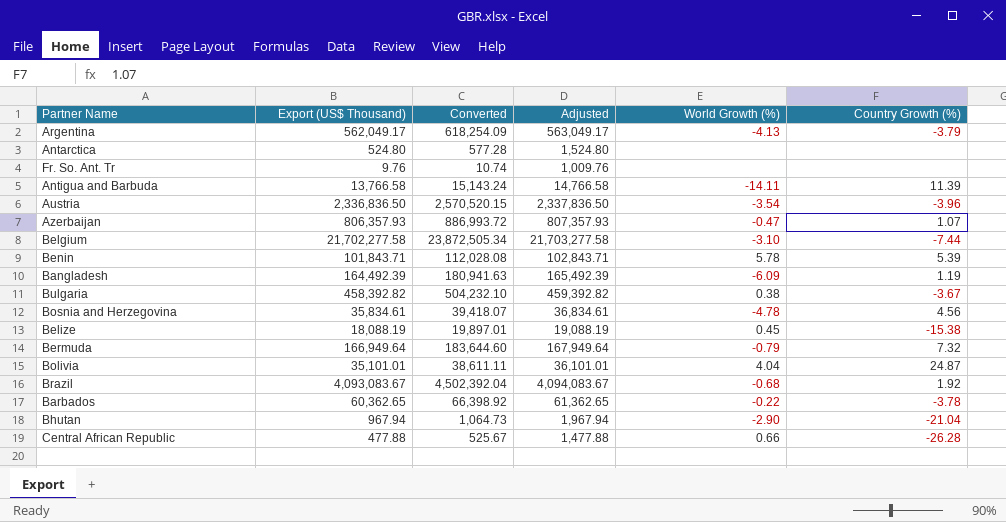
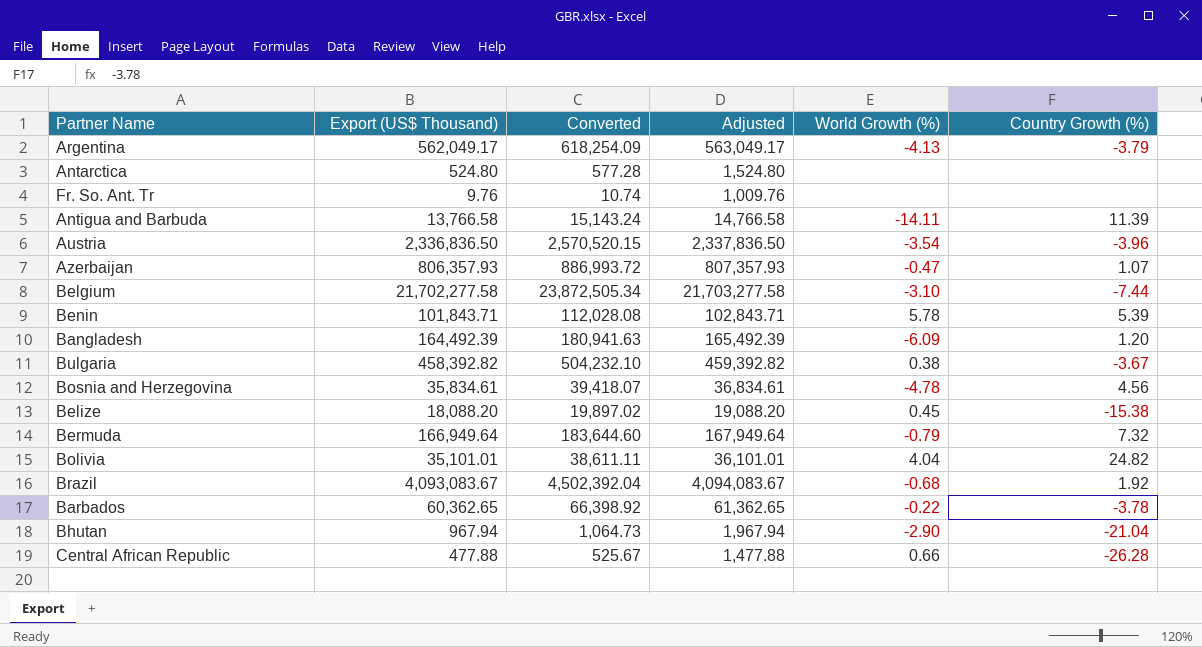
Bangladesh | Country Growth (%): 1.19 -> 1.20
Belize | Export (US$ Thousand): 18,088.19 -> 18,088.20
Belize | Converted: 19,897.01 -> 19,897.02
Belize | Adjusted: 19,088.19 -> 19,088.20
Bolivia | Country Growth (%): 24.87 -> 24.82

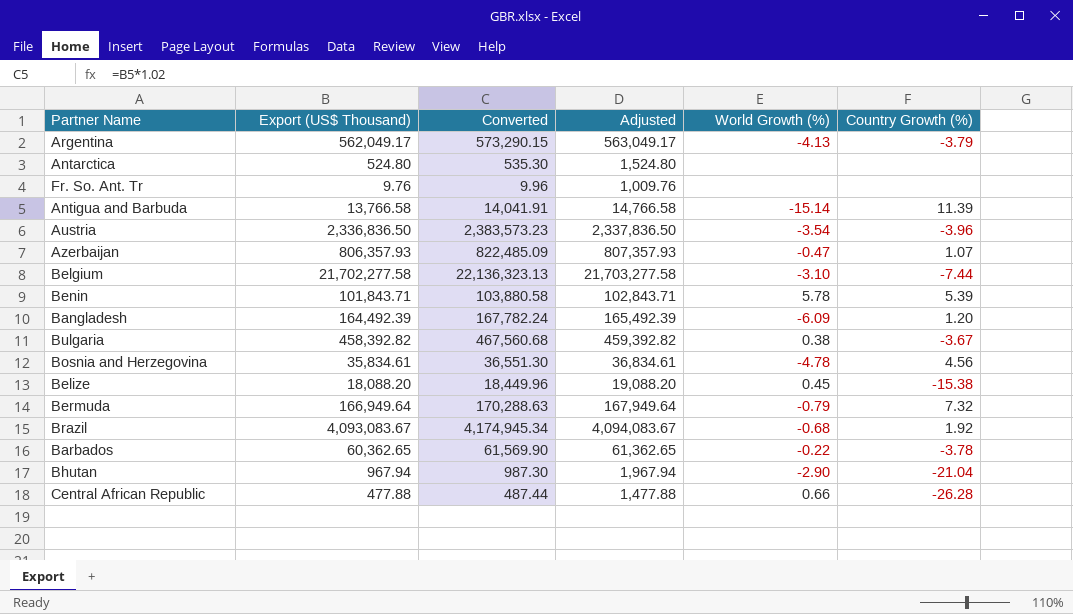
column Converted | formula: [Export (US$ Thousand)] * 1.1 -> [Export (US$ Thousand)] * 1.02
row Bolivia: 35,101.01 | 38,611.11 | 36,101.01 | 4.04 | 24.82 -> none
Antigua and Barbuda | World Growth (%): -14.11 -> -15.14

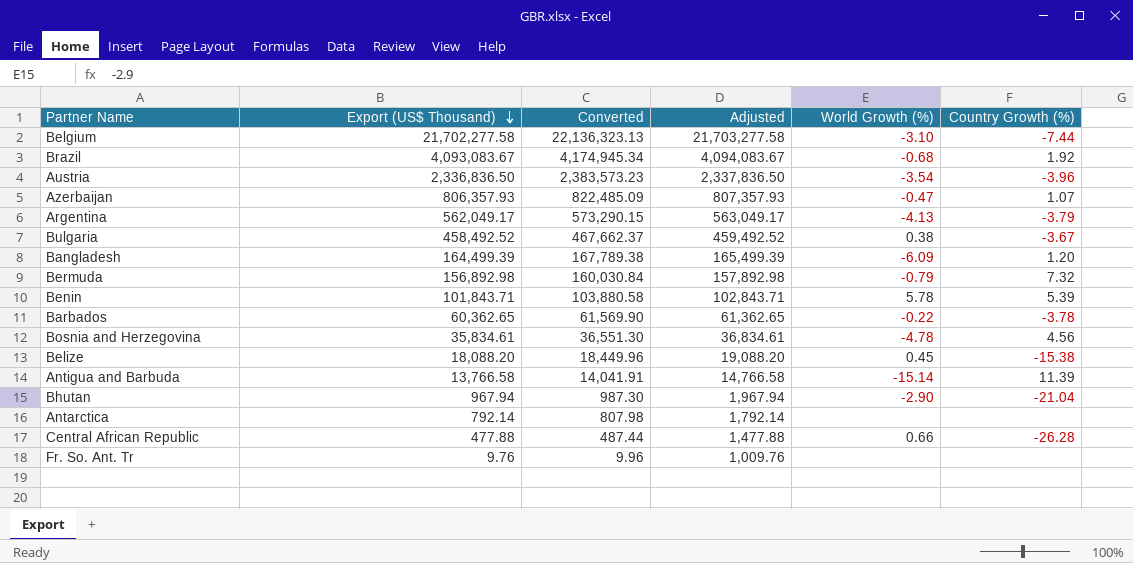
row order: none -> Export (US$ Thousand) descending
Bulgaria | Export (US$ Thousand): 458,392.82 -> 458,492.52
Bulgaria | Converted: 467,560.68 -> 467,662.37
Bulgaria | Adjusted: 459,392.82 -> 459,492.52
Bangladesh | Export (US$ Thousand): 164,492.39 -> 164,499.39
Bangladesh | Converted: 167,782.24 -> 167,789.38
Bangladesh | Adjusted: 165,492.39 -> 165,499.39
Bermuda | Export (US$ Thousand): 166,949.64 -> 156,892.98
Bermuda | Converted: 170,288.63 -> 160,030.84
Bermuda | Adjusted: 167,949.64 -> 157,892.98
Antarctica | Export (US$ Thousand): 524.80 -> 792.14
Antarctica | Converted: 535.30 -> 807.98
Antarctica | Adjusted: 1,524.80 -> 1,792.14

